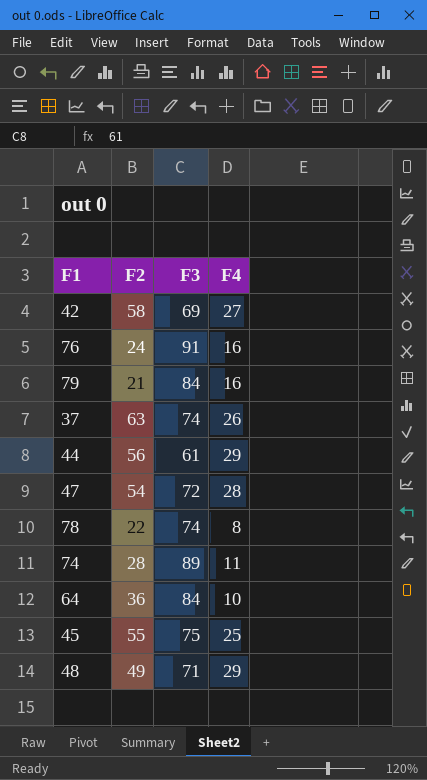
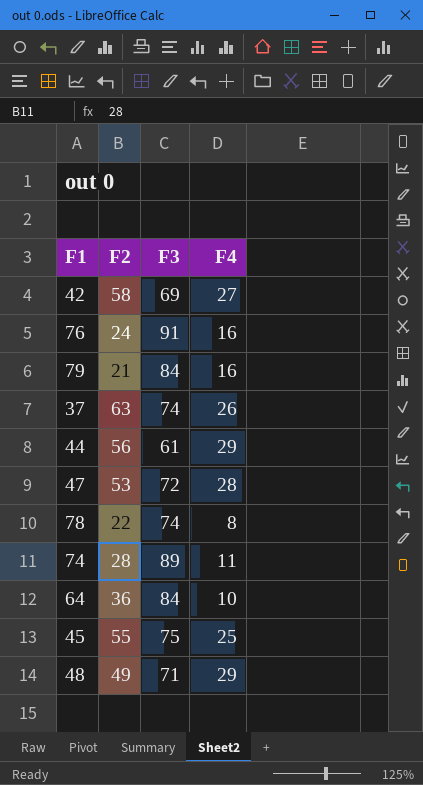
47 | F2: 54 -> 53

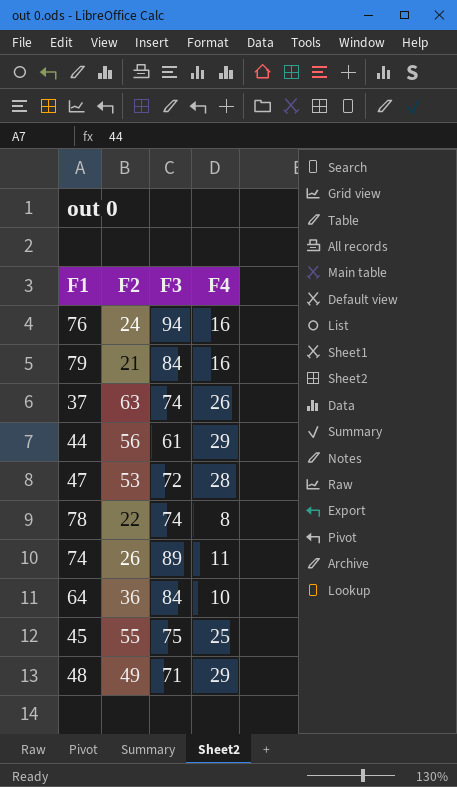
row 42: 58 | 69 | 27 -> none
76 | F3: 91 -> 94
74 | F2: 28 -> 26

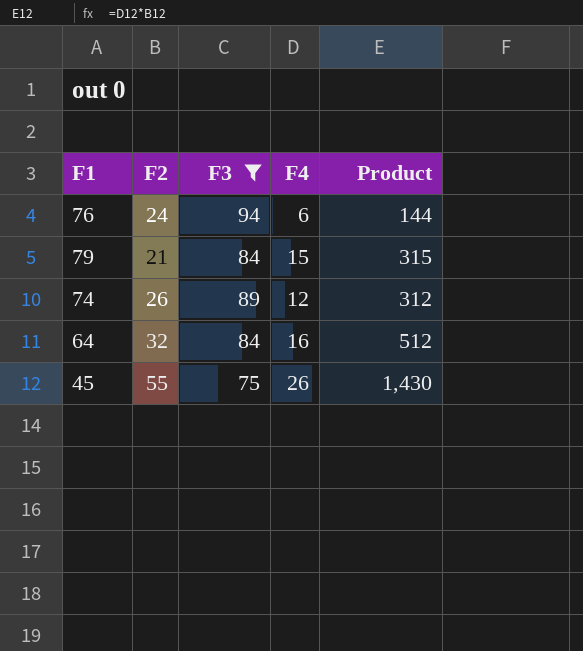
filter: none -> F3 >= 75
column Product | formula: none -> [F2] * [F4]
76 | F4: 16 -> 6
79 | F4: 16 -> 15
74 | F4: 11 -> 12
64 | F2: 36 -> 32
64 | F4: 10 -> 16
45 | F4: 25 -> 26

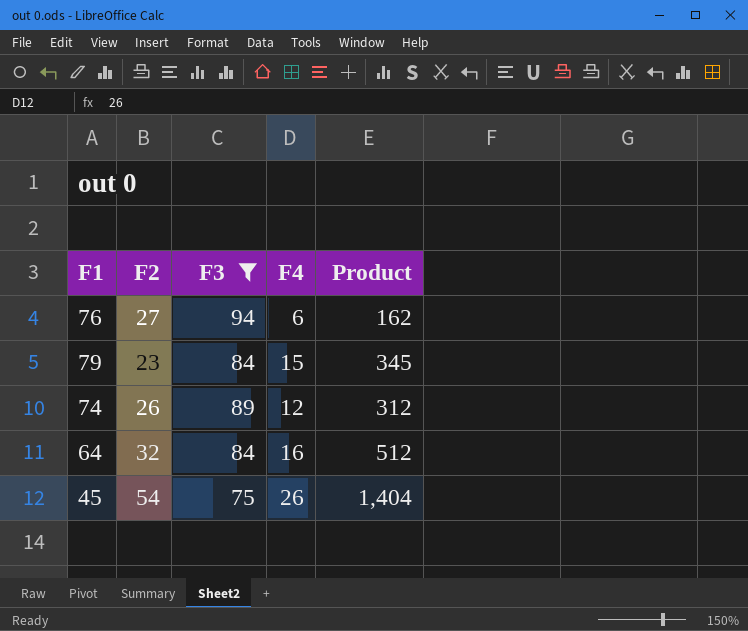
76 | F2: 24 -> 27
76 | Product: 144 -> 162
79 | F2: 21 -> 23
79 | Product: 315 -> 345
45 | F2: 55 -> 54
45 | Product: 1,430 -> 1,404

